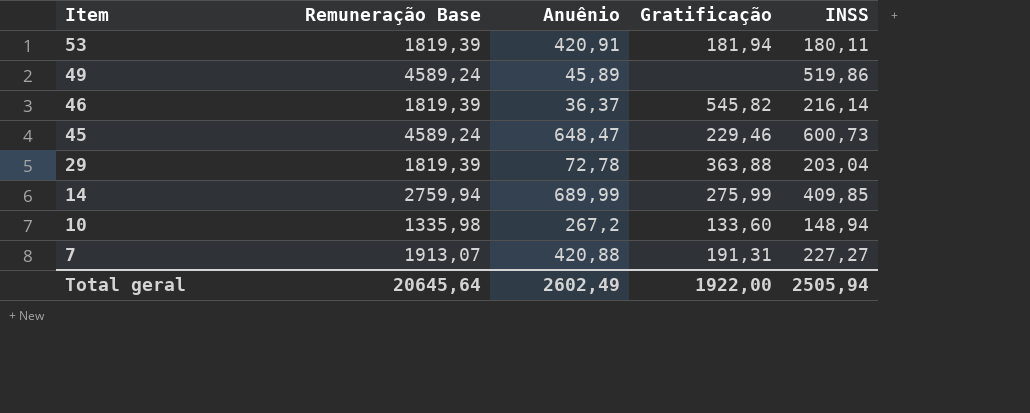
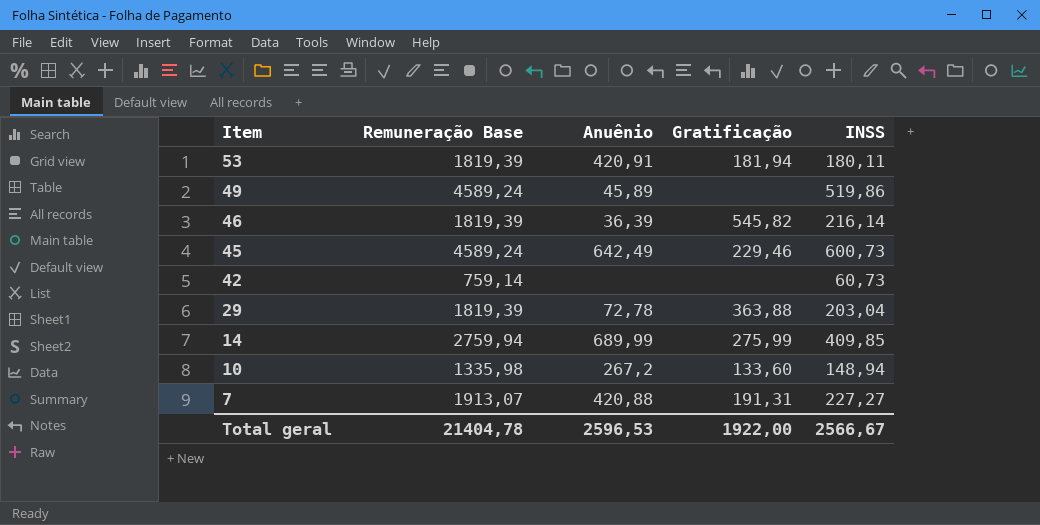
46 | Anuênio: 36,37 -> 36,39
45 | Anuênio: 648,47 -> 642,49
row 42: none -> 759,14 | none | none | 60,73
Total geral | Remuneração Base: 20645,64 -> 21404,78
Total geral | Anuênio: 2602,49 -> 2596,53
Total geral | INSS: 2505,94 -> 2566,67

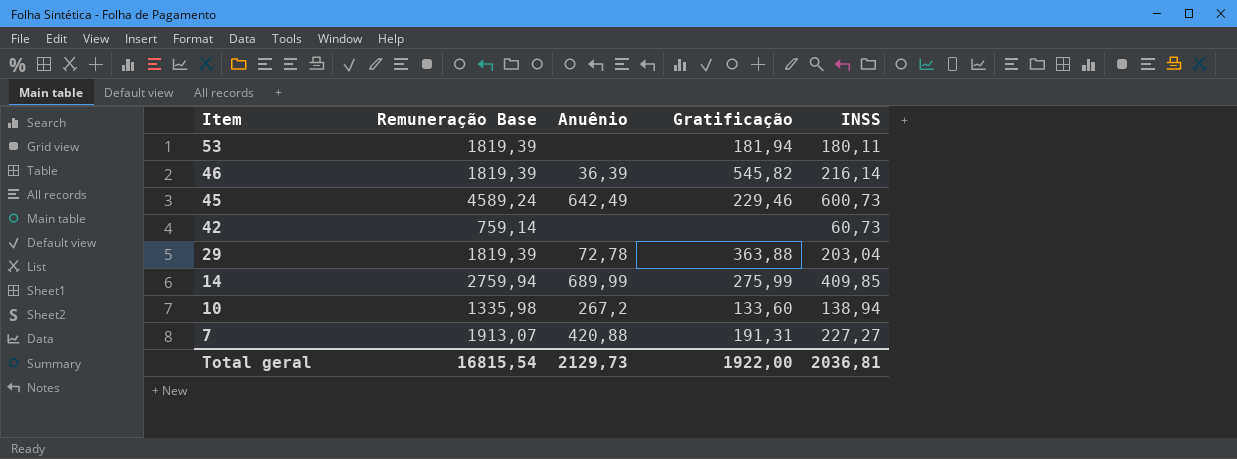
row 49: 4589,24 | 45,89 | none | 519,86 -> none
53 | Anuênio: 420,91 -> none
10 | INSS: 148,94 -> 138,94
Total geral | Remuneração Base: 21404,78 -> 16815,54
Total geral | Anuênio: 2596,53 -> 2129,73
Total geral | INSS: 2566,67 -> 2036,81

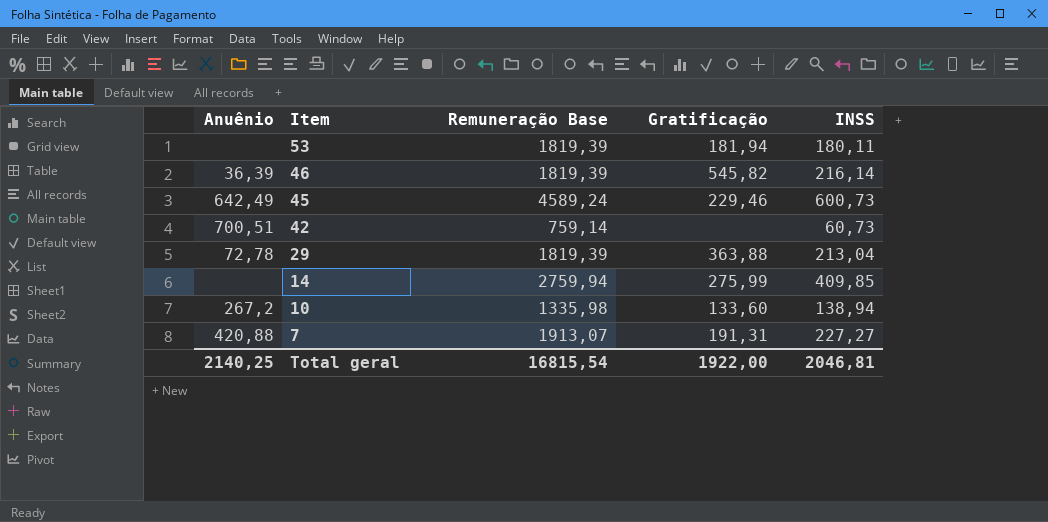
column Anuênio | position: 3 -> 1
42 | Anuênio: none -> 700,51
29 | INSS: 203,04 -> 213,04
14 | Anuênio: 689,99 -> none
Total geral | Anuênio: 2129,73 -> 2140,25
Total geral | INSS: 2036,81 -> 2046,81

